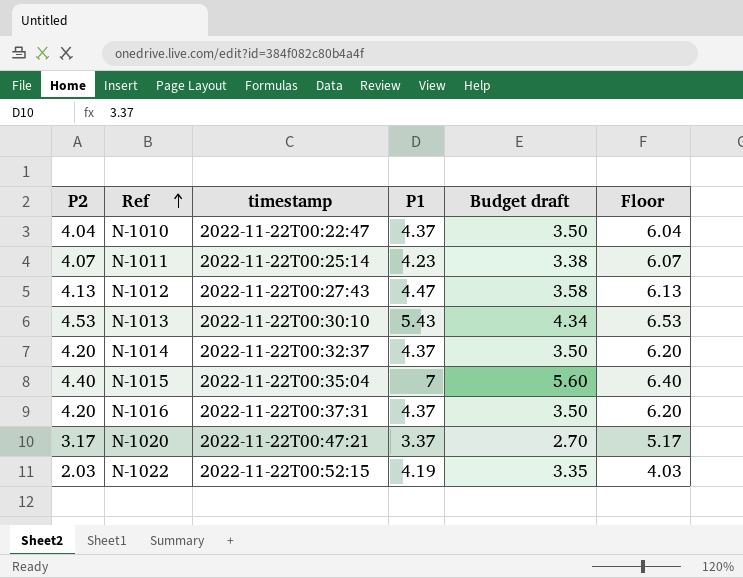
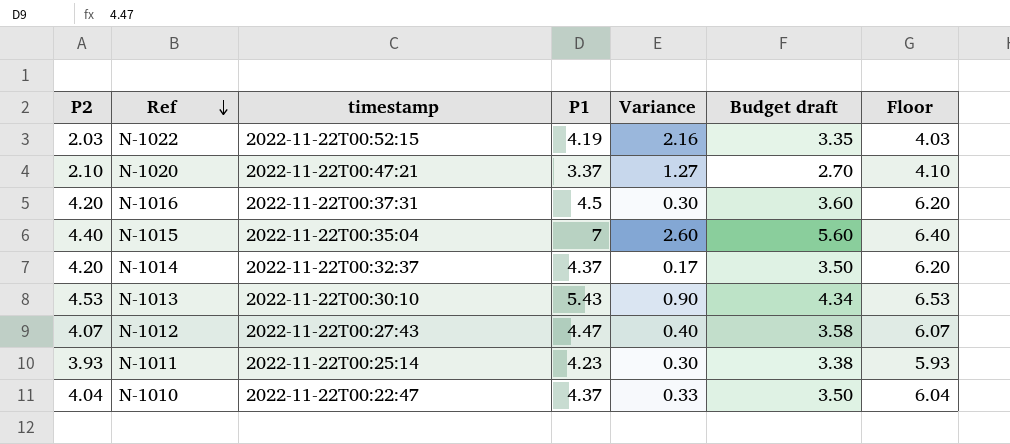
row order: Ref ascending -> Ref descending
column Variance | formula: none -> [P1] - [P2]
N-1020 | P2: 3.17 -> 2.10
N-1020 | Floor: 5.17 -> 4.10
N-1016 | P1: 4.37 -> 4.5
N-1016 | Budget draft: 3.50 -> 3.60
N-1012 | P2: 4.13 -> 4.07
N-1012 | Floor: 6.13 -> 6.07
N-1011 | P2: 4.07 -> 3.93
N-1011 | Floor: 6.07 -> 5.93

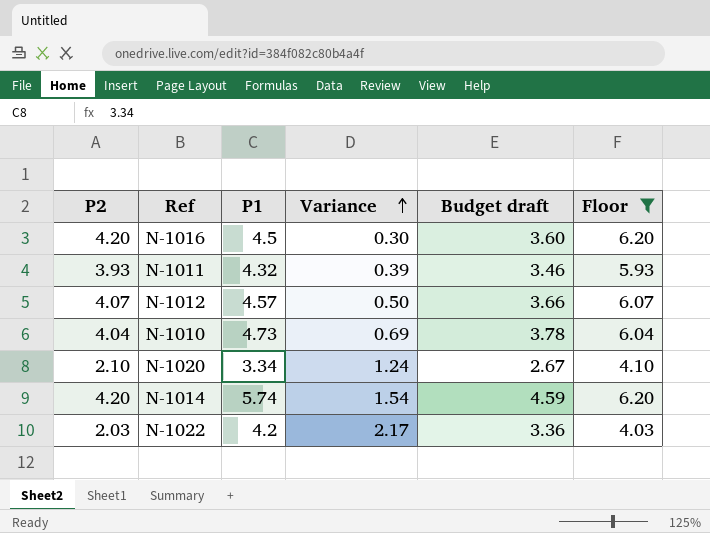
filter: none -> Floor <= 6.20
row order: Ref descending -> Variance ascending
column timestamp | position: 3 -> none
N-1011 | P1: 4.23 -> 4.32
N-1011 | Variance: 0.30 -> 0.39
N-1011 | Budget draft: 3.38 -> 3.46
N-1012 | P1: 4.47 -> 4.57
N-1012 | Variance: 0.40 -> 0.50
N-1012 | Budget draft: 3.58 -> 3.66
N-1010 | P1: 4.37 -> 4.73
N-1010 | Variance: 0.33 -> 0.69
N-1010 | Budget draft: 3.50 -> 3.78
N-1020 | P1: 3.37 -> 3.34
N-1020 | Variance: 1.27 -> 1.24
N-1020 | Budget draft: 2.70 -> 2.67
N-1014 | P1: 4.37 -> 5.74
N-1014 | Variance: 0.17 -> 1.54
N-1014 | Budget draft: 3.50 -> 4.59
N-1022 | P1: 4.19 -> 4.2
N-1022 | Variance: 2.16 -> 2.17
N-1022 | Budget draft: 3.35 -> 3.36

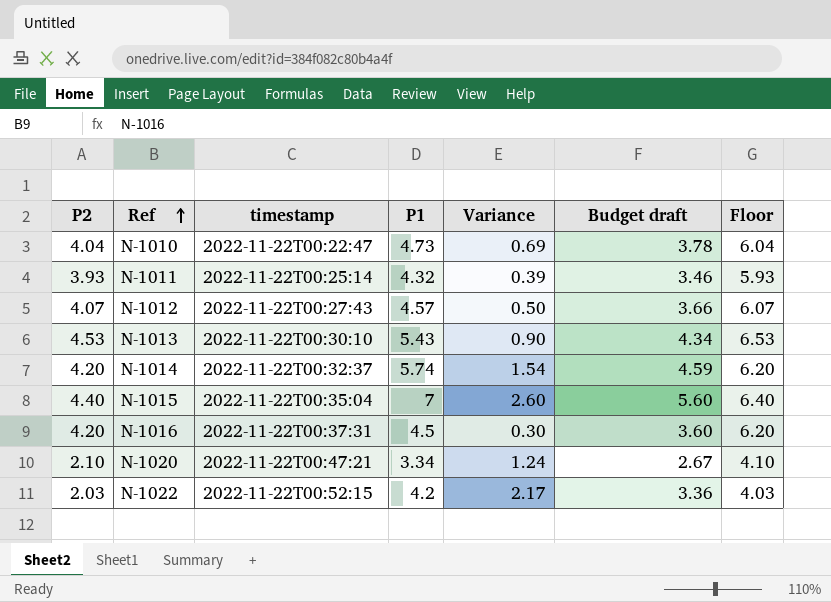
filter: Floor <= 6.20 -> none
row order: Variance ascending -> Ref ascending
column timestamp | position: none -> 3

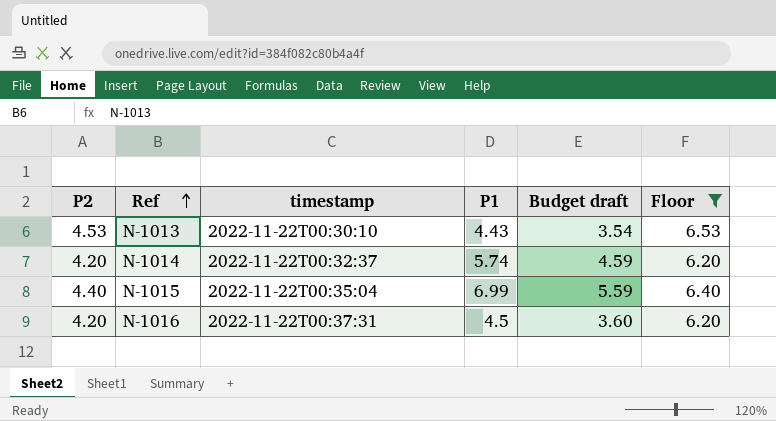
filter: none -> Floor >= 6.20
column Variance | formula: [P1] - [P2] -> none
N-1013 | P1: 5.43 -> 4.43
N-1013 | Budget draft: 4.34 -> 3.54
N-1015 | P1: 7 -> 6.99
N-1015 | Budget draft: 5.60 -> 5.59

